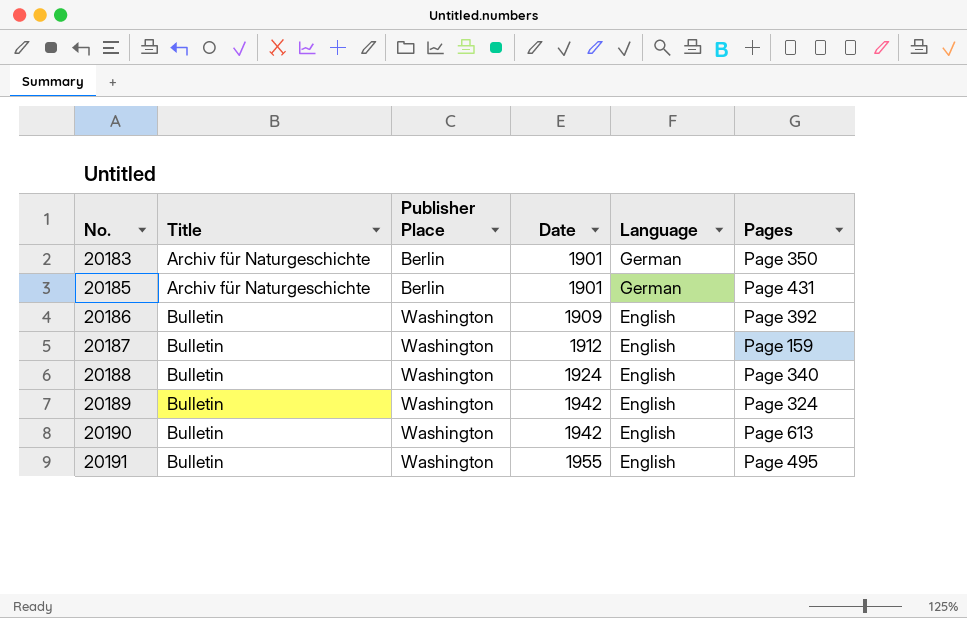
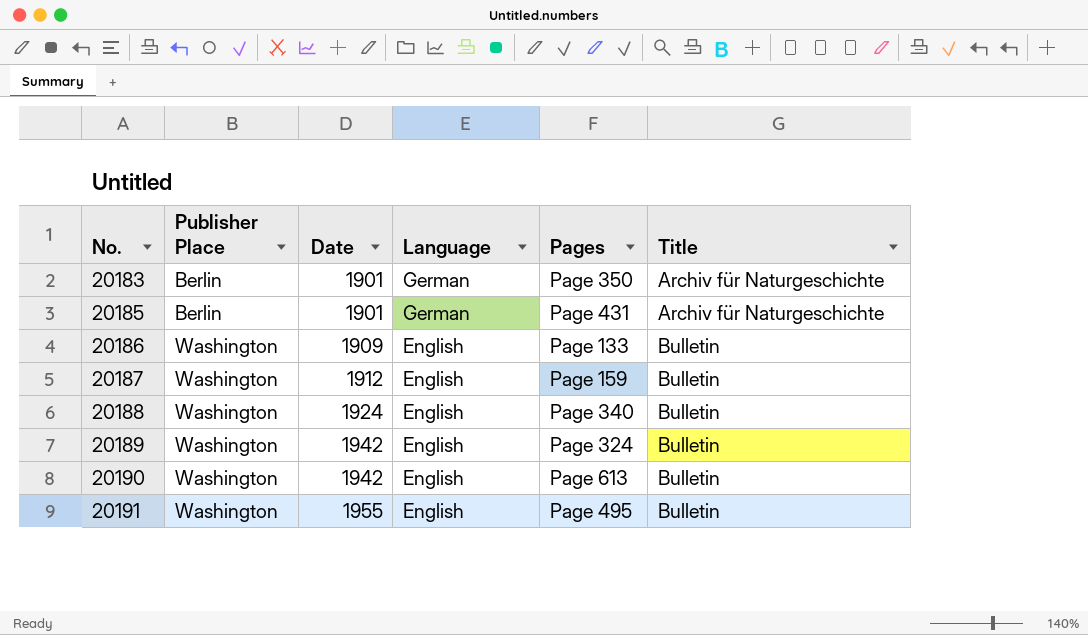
column Title | position: 2 -> 6
20186 | Pages: Page 392 -> Page 133

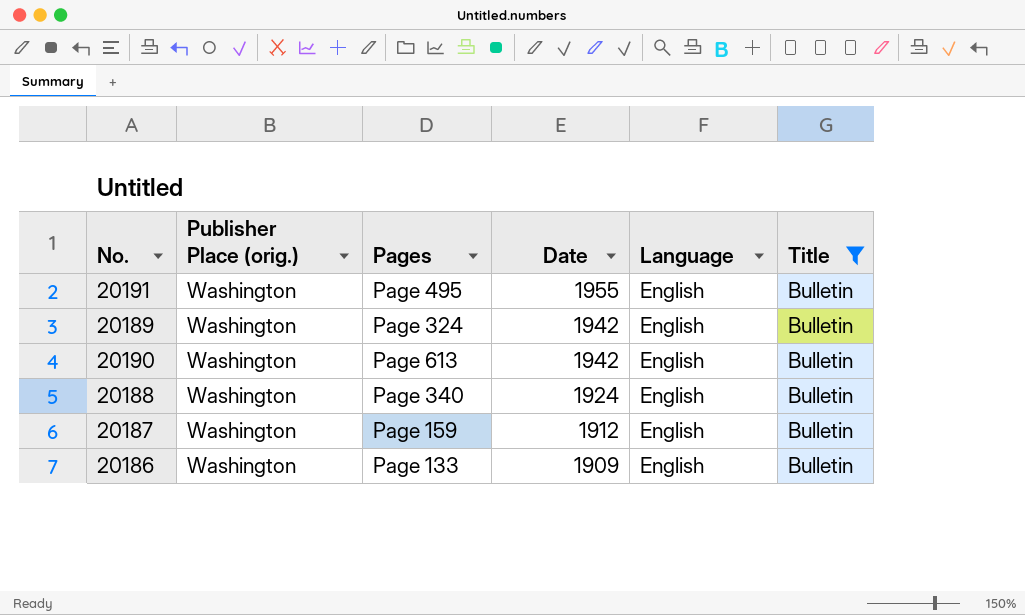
filter: none -> Title = Bulletin
row order: No. ascending -> Date descending
column name: Publisher Place -> Publisher Place (orig.)
column Pages | position: 5 -> 3

